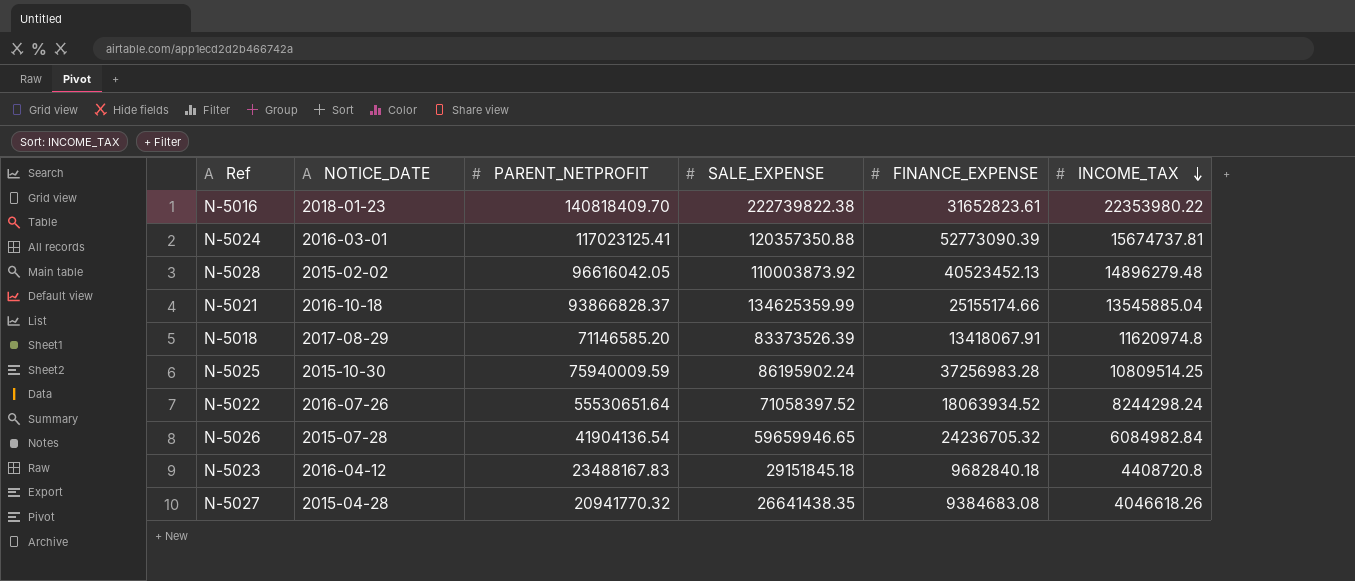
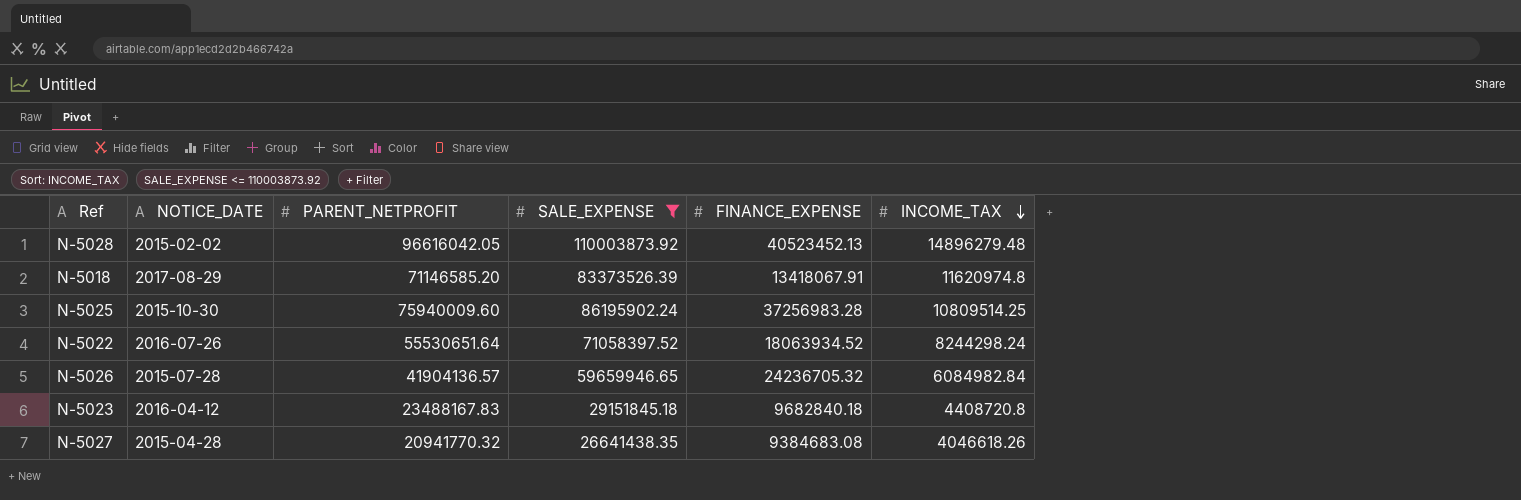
filter: none -> SALE_EXPENSE <= 110003873.92
N-5025 | PARENT_NETPROFIT: 75940009.59 -> 75940009.60
N-5026 | PARENT_NETPROFIT: 41904136.54 -> 41904136.57

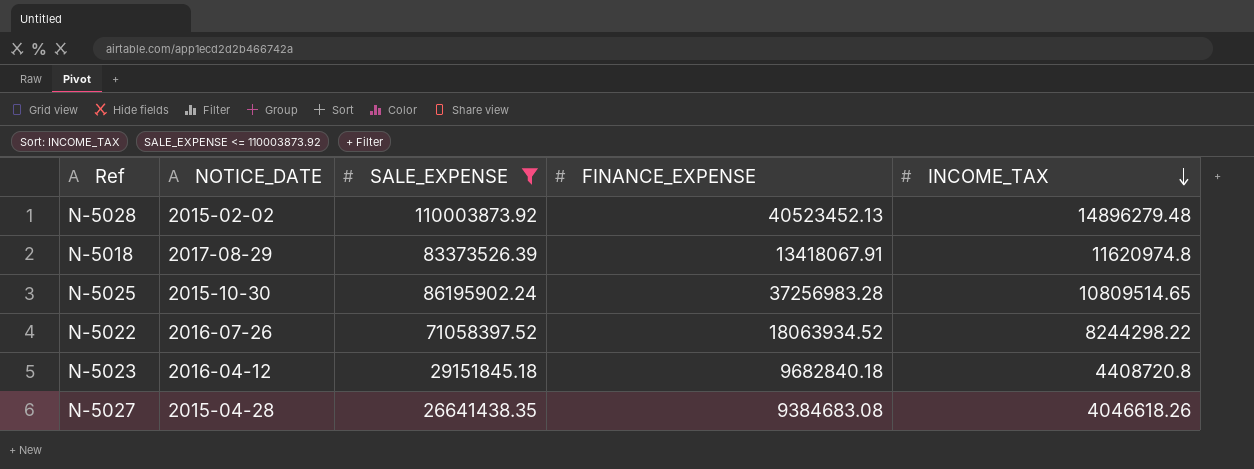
column PARENT_NETPROFIT | position: 3 -> none
row N-5026: 2015-07-28 | 41904136.57 | 59659946.65 | 24236705.32 | 6084982.84 -> none
N-5025 | INCOME_TAX: 10809514.25 -> 10809514.65
N-5022 | INCOME_TAX: 8244298.24 -> 8244298.22

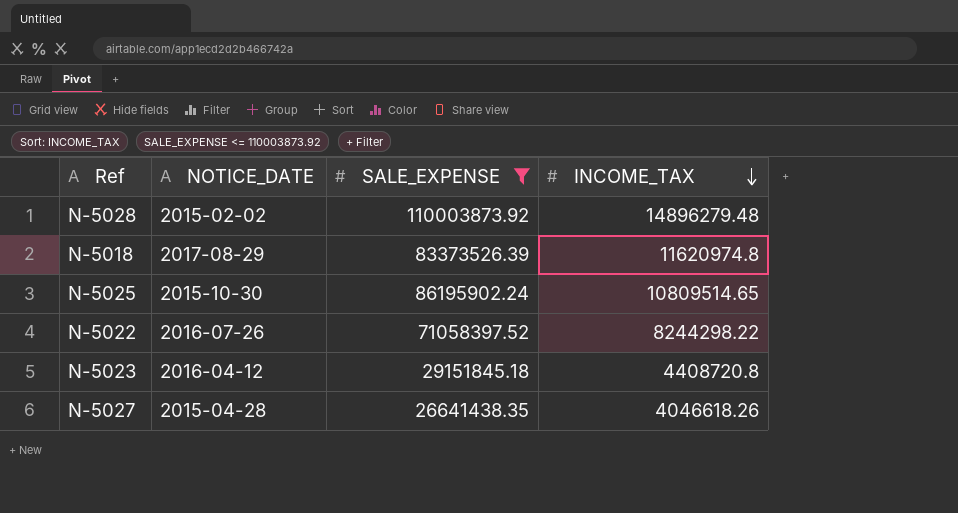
column FINANCE_EXPENSE | position: 4 -> none

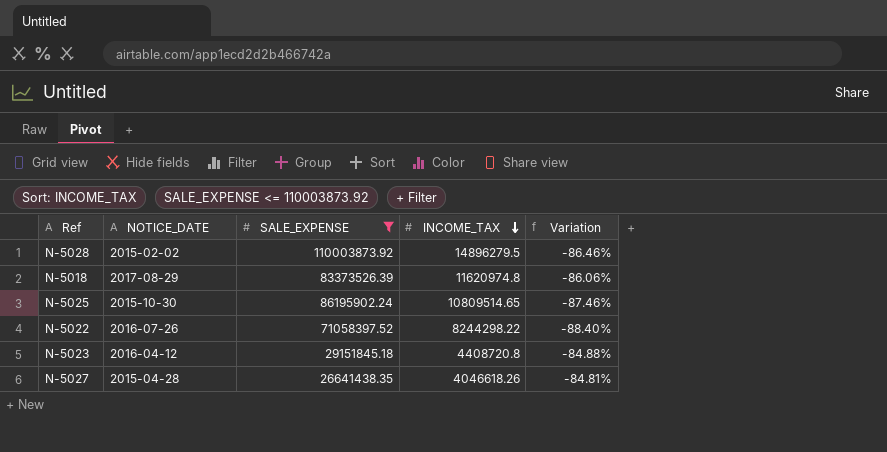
column Variation | formula: none -> ([INCOME_TAX] - [SALE_EXPENSE]) / [SALE_EXPENSE]
N-5028 | INCOME_TAX: 14896279.48 -> 14896279.5

